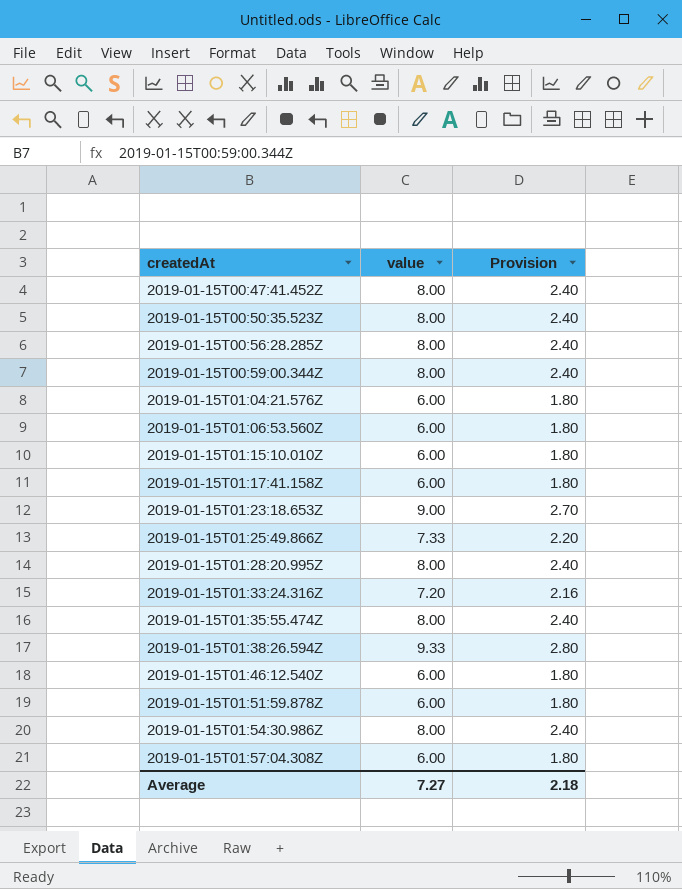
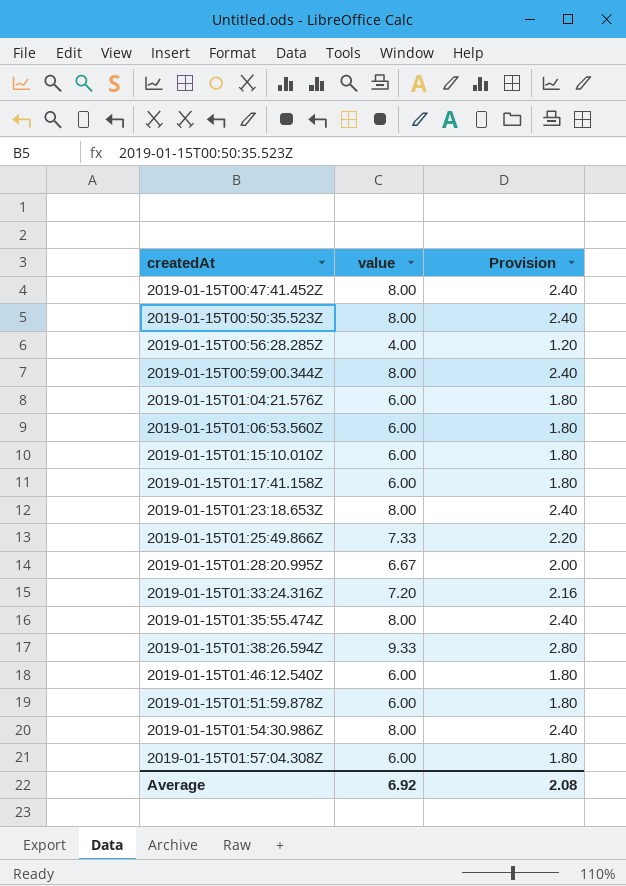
2019-01-15T00:56:28.285Z | value: 8.00 -> 4.00
2019-01-15T00:56:28.285Z | Provision: 2.40 -> 1.20
2019-01-15T01:23:18.653Z | value: 9.00 -> 8.00
2019-01-15T01:23:18.653Z | Provision: 2.70 -> 2.40
2019-01-15T01:28:20.995Z | value: 8.00 -> 6.67
2019-01-15T01:28:20.995Z | Provision: 2.40 -> 2.00
Average | value: 7.27 -> 6.92
Average | Provision: 2.18 -> 2.08

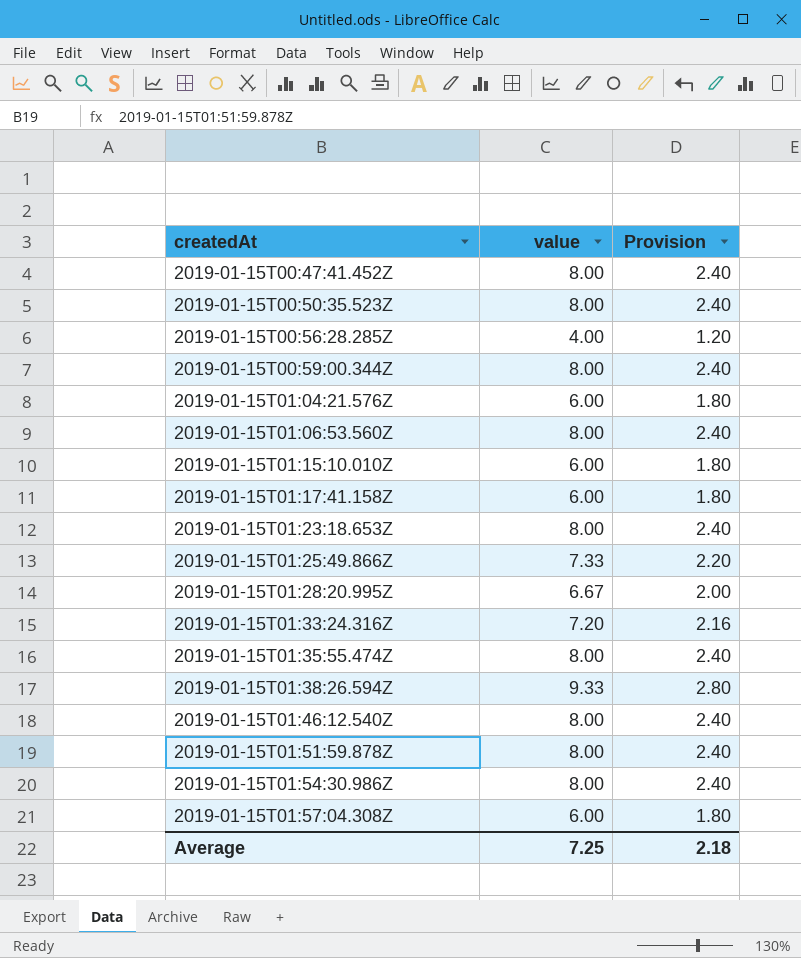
2019-01-15T01:06:53.560Z | value: 6.00 -> 8.00
2019-01-15T01:06:53.560Z | Provision: 1.80 -> 2.40
2019-01-15T01:46:12.540Z | value: 6.00 -> 8.00
2019-01-15T01:46:12.540Z | Provision: 1.80 -> 2.40
2019-01-15T01:51:59.878Z | value: 6.00 -> 8.00
2019-01-15T01:51:59.878Z | Provision: 1.80 -> 2.40
Average | value: 6.92 -> 7.25
Average | Provision: 2.08 -> 2.18

